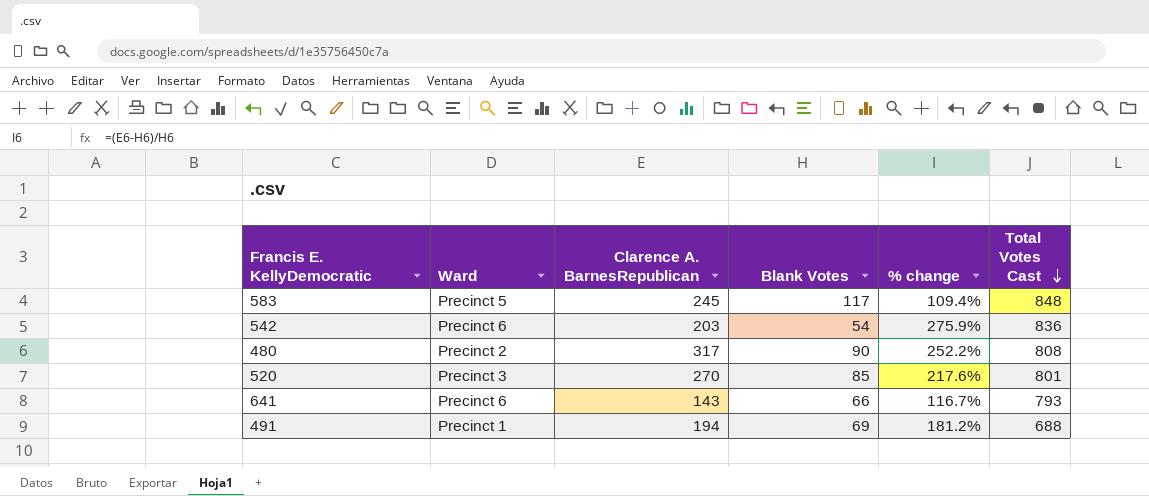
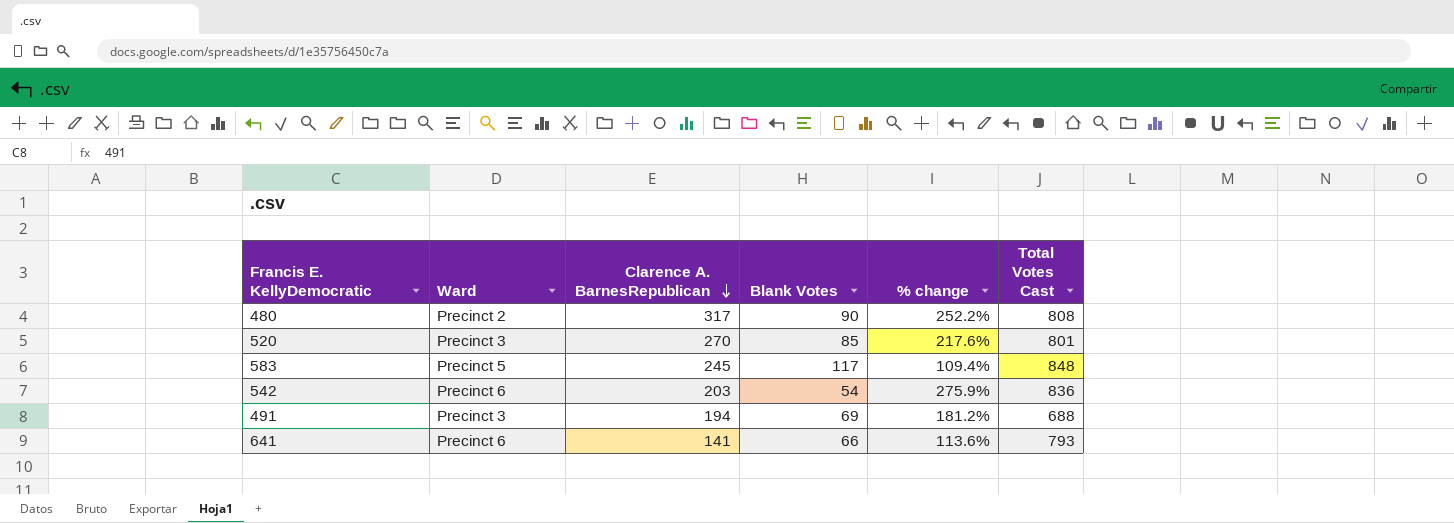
row order: Total Votes Cast descending -> Clarence A. BarnesRepublican descending
491 | Ward: Precinct 1 -> Precinct 3
641 | Clarence A. BarnesRepublican: 143 -> 141
641 | % change: 116.7% -> 113.6%

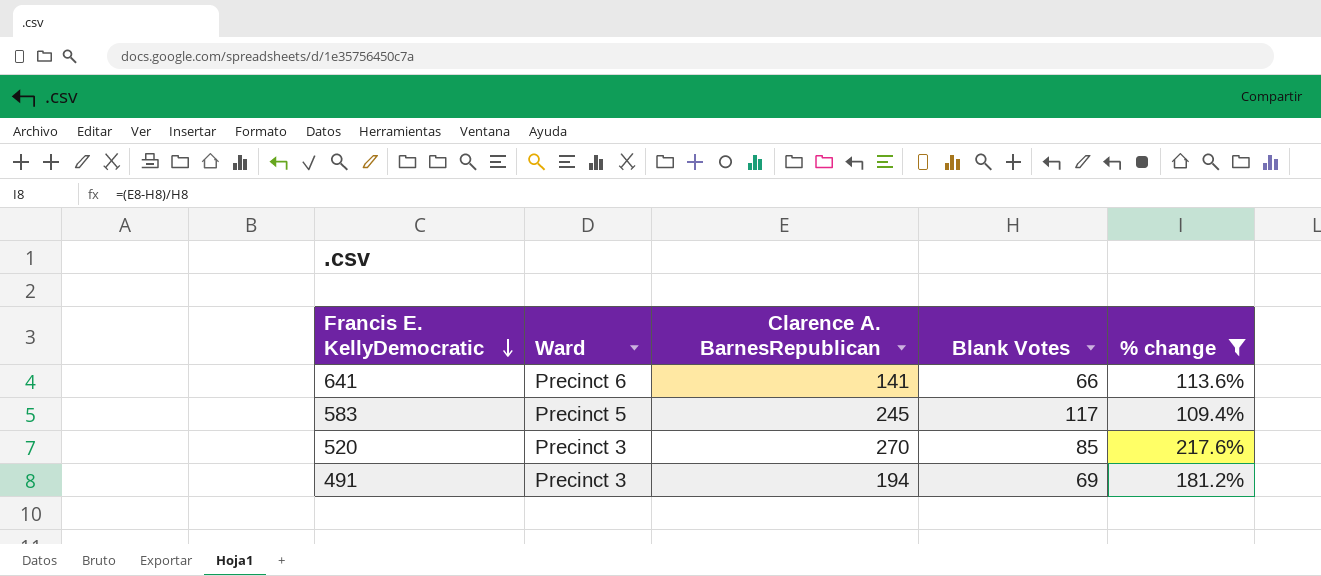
filter: none -> % change <= 217.6%
row order: Clarence A. BarnesRepublican descending -> Francis E. KellyDemocratic descending
column Total Votes Cast | position: 6 -> none

